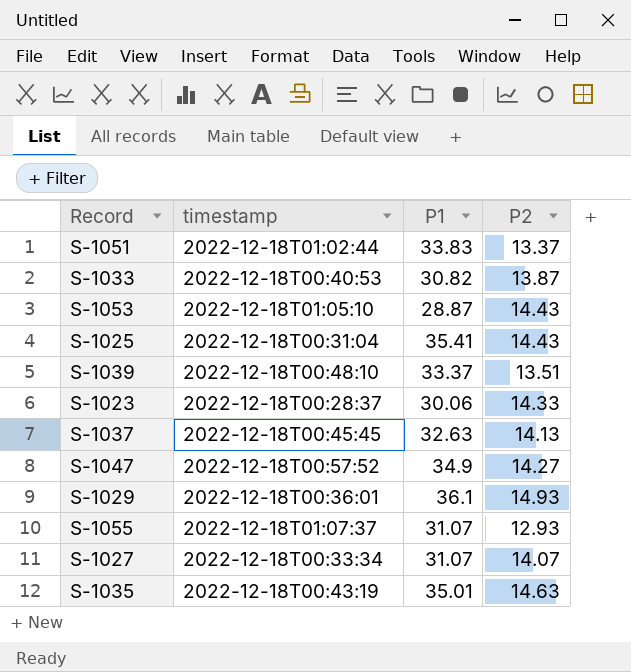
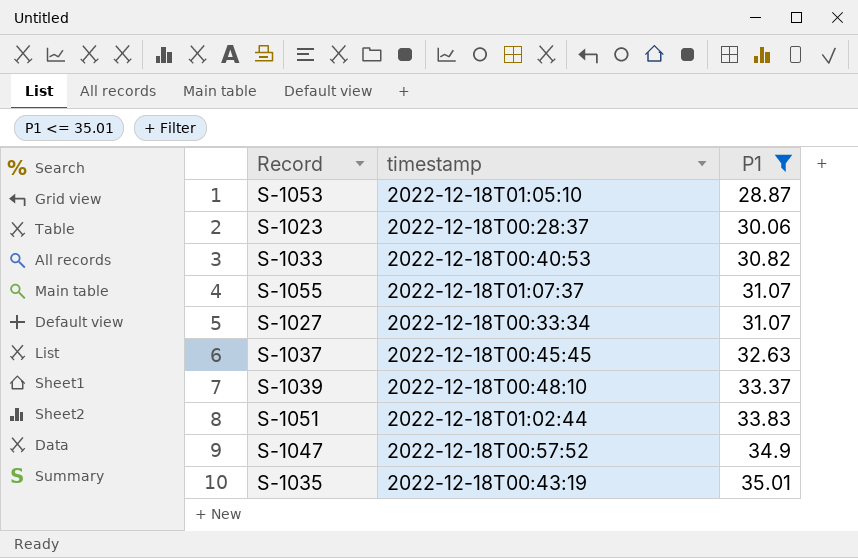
filter: none -> P1 <= 35.01
row order: none -> P1 ascending
column P2 | position: 4 -> none

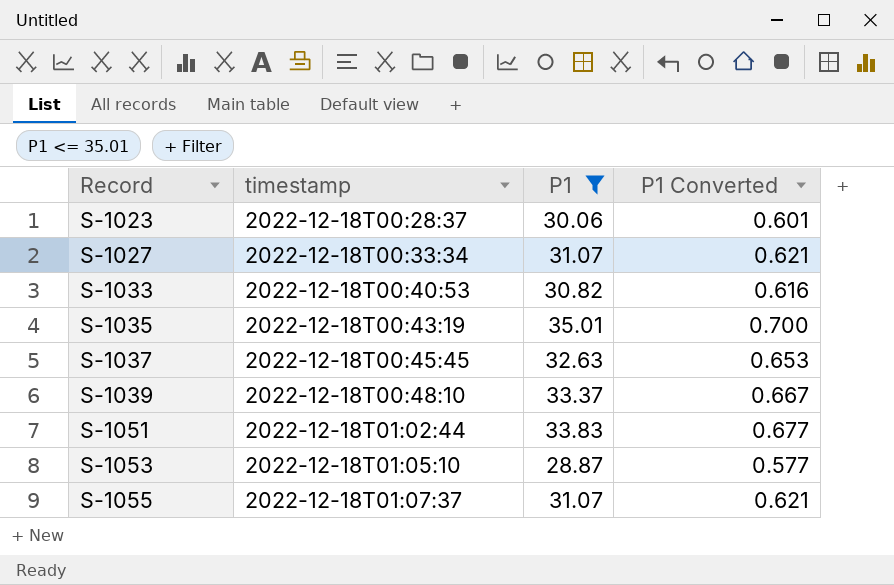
row order: P1 ascending -> Record ascending
column P1 Converted | formula: none -> [P1] * 0.02
row S-1047: 2022-12-18T00:57:52 | 34.9 -> none

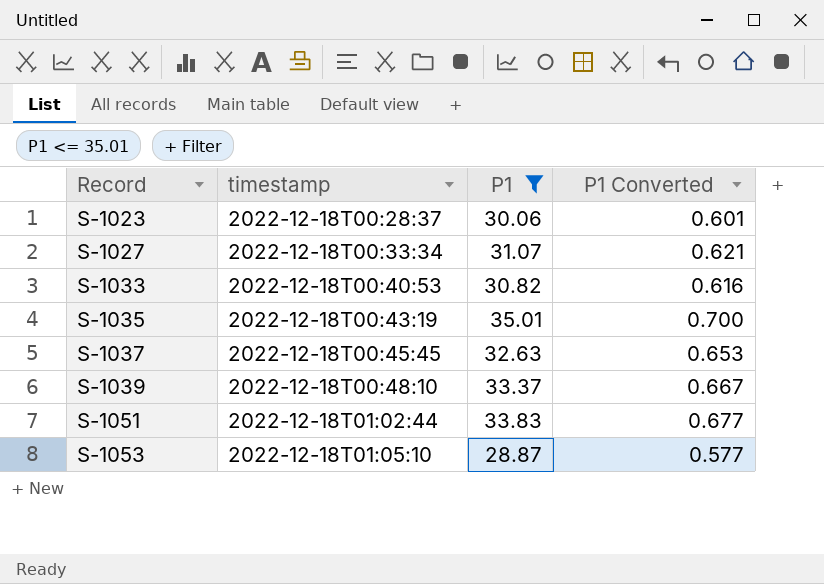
row S-1055: 2022-12-18T01:07:37 | 31.07 | 0.621 -> none

